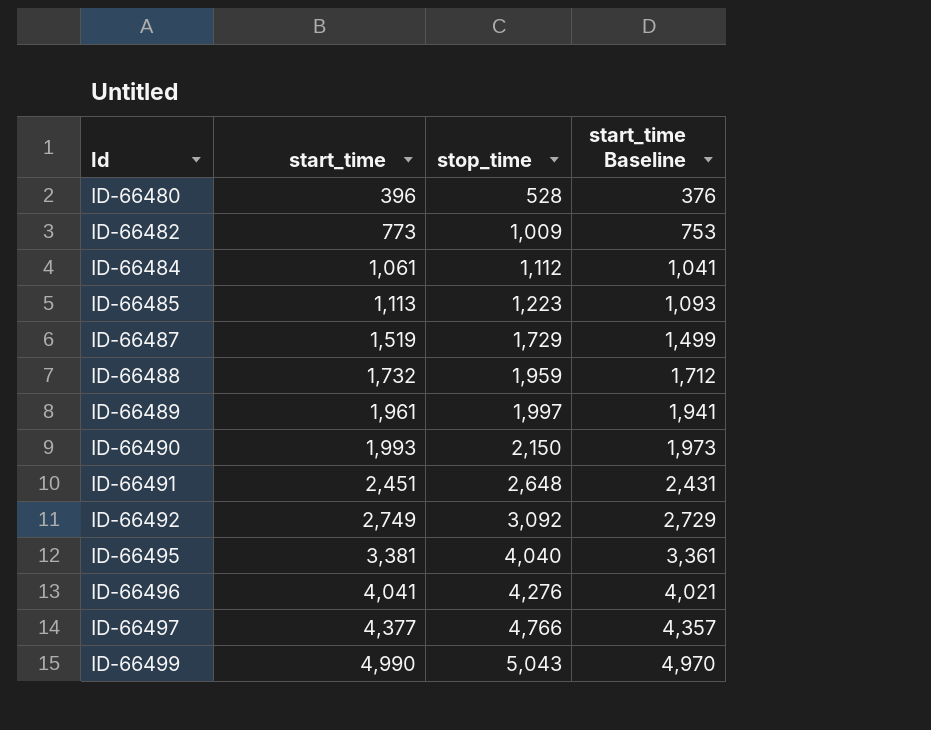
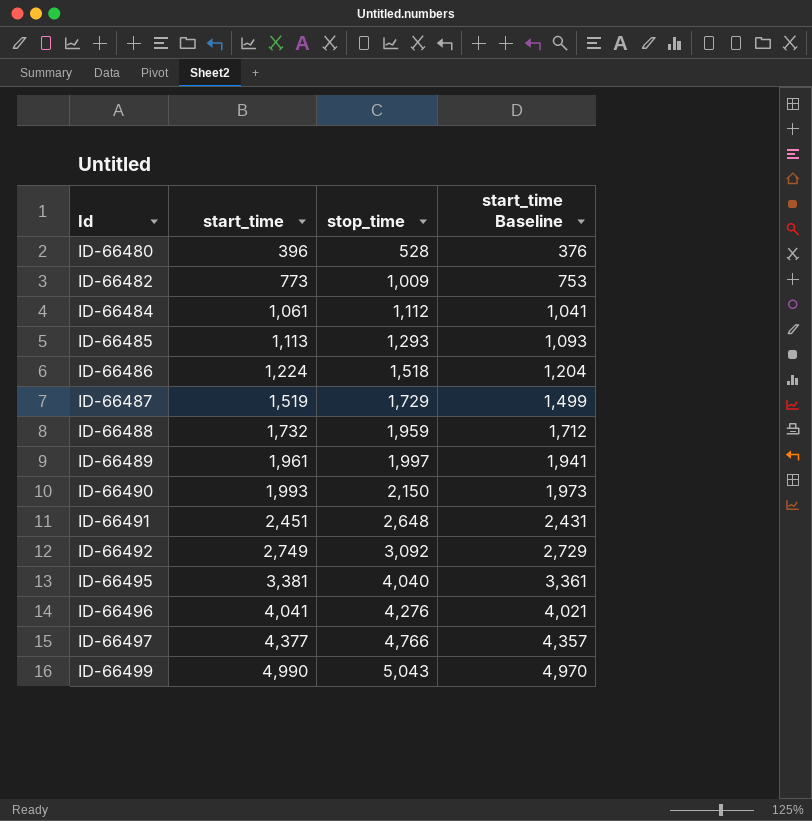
ID-66485 | stop_time: 1,223 -> 1,293
row ID-66486: none -> 1,224 | 1,518 | 1,204

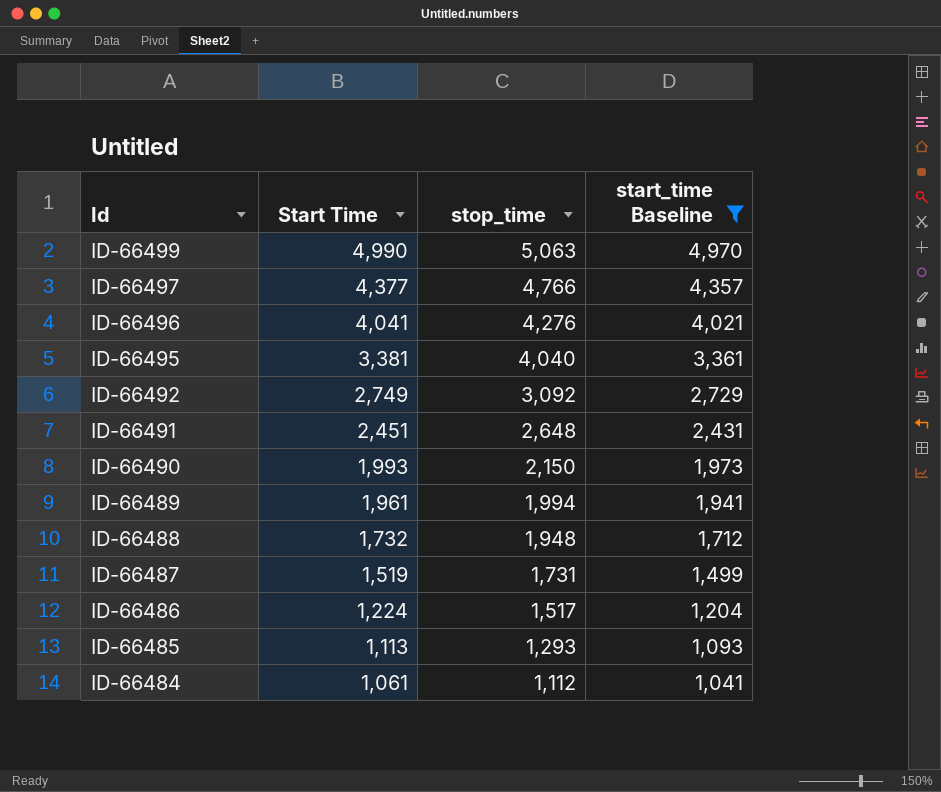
filter: none -> start_time Baseline >= 1,041
row order: Id ascending -> Id descending
column name: start_time -> Start Time
ID-66499 | stop_time: 5,043 -> 5,063
ID-66489 | stop_time: 1,997 -> 1,994
ID-66488 | stop_time: 1,959 -> 1,948
ID-66487 | stop_time: 1,729 -> 1,731
ID-66486 | stop_time: 1,518 -> 1,517

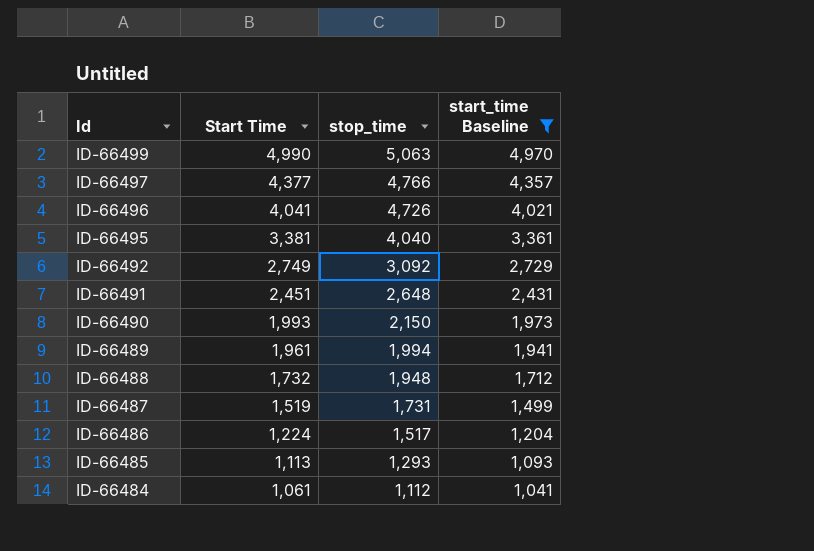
ID-66496 | stop_time: 4,276 -> 4,726

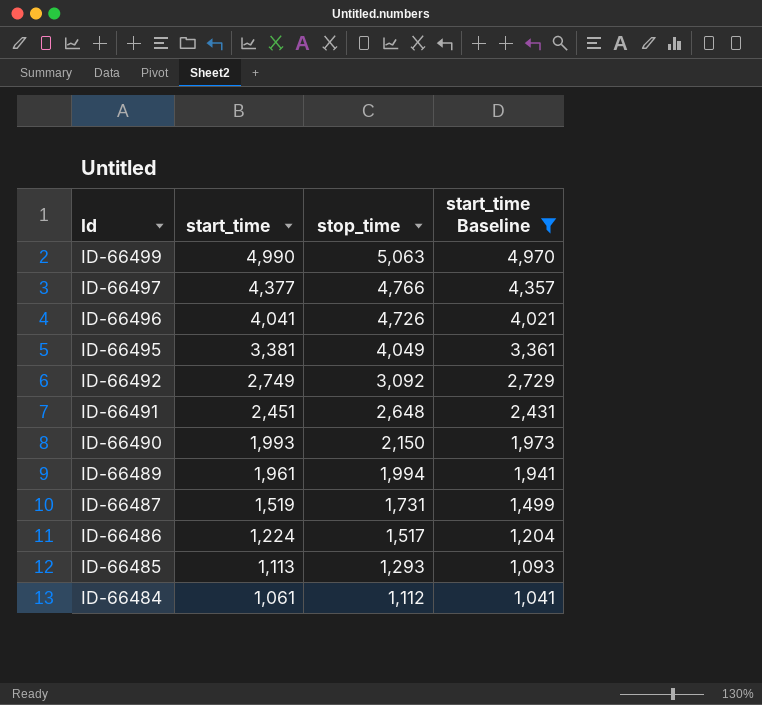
column name: Start Time -> start_time
row ID-66488: 1,732 | 1,948 | 1,712 -> none
ID-66495 | stop_time: 4,040 -> 4,049

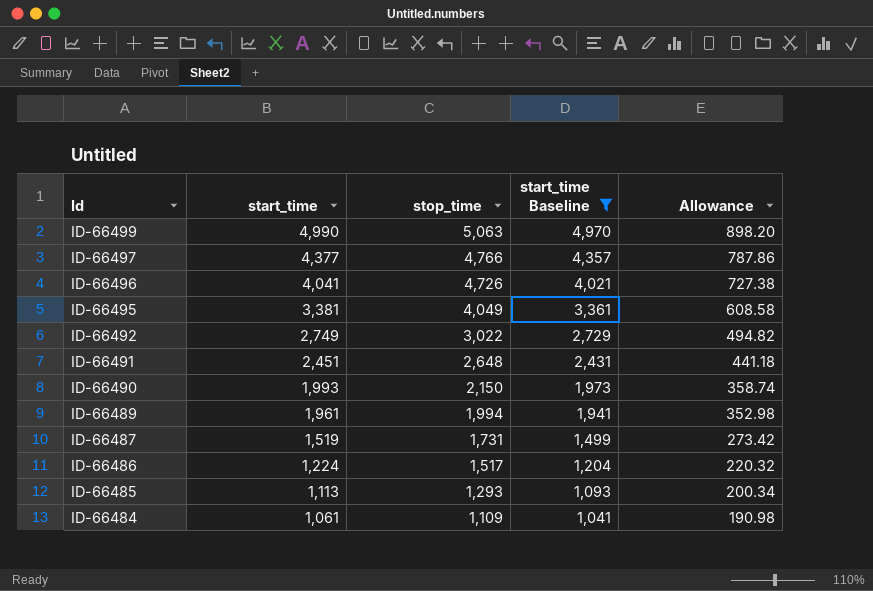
column Allowance | formula: none -> [start_time] * 0.18
ID-66492 | stop_time: 3,092 -> 3,022
ID-66484 | stop_time: 1,112 -> 1,109

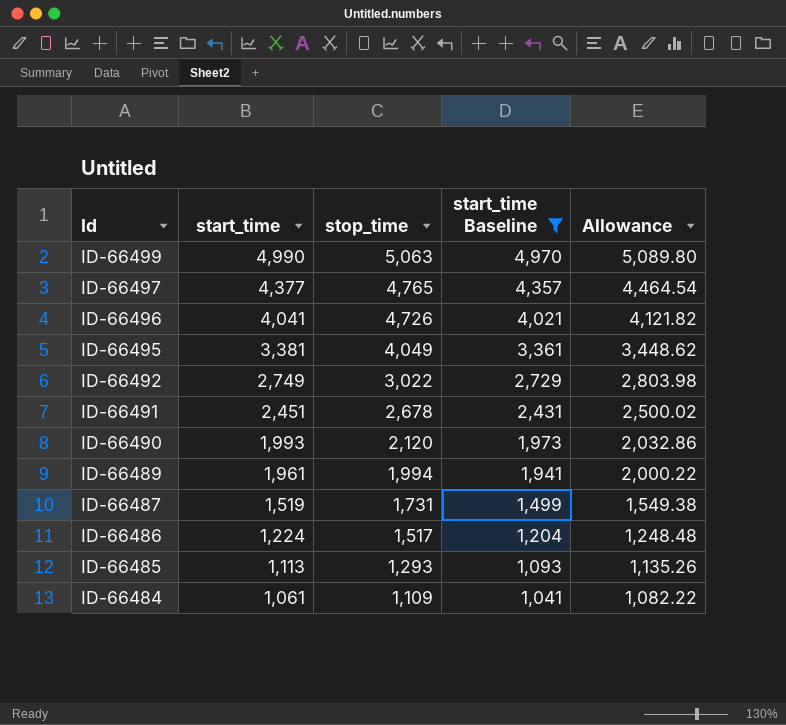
column Allowance | formula: [start_time] * 0.18 -> [start_time] * 1.02
ID-66497 | stop_time: 4,766 -> 4,765
ID-66491 | stop_time: 2,648 -> 2,678
ID-66490 | stop_time: 2,150 -> 2,120

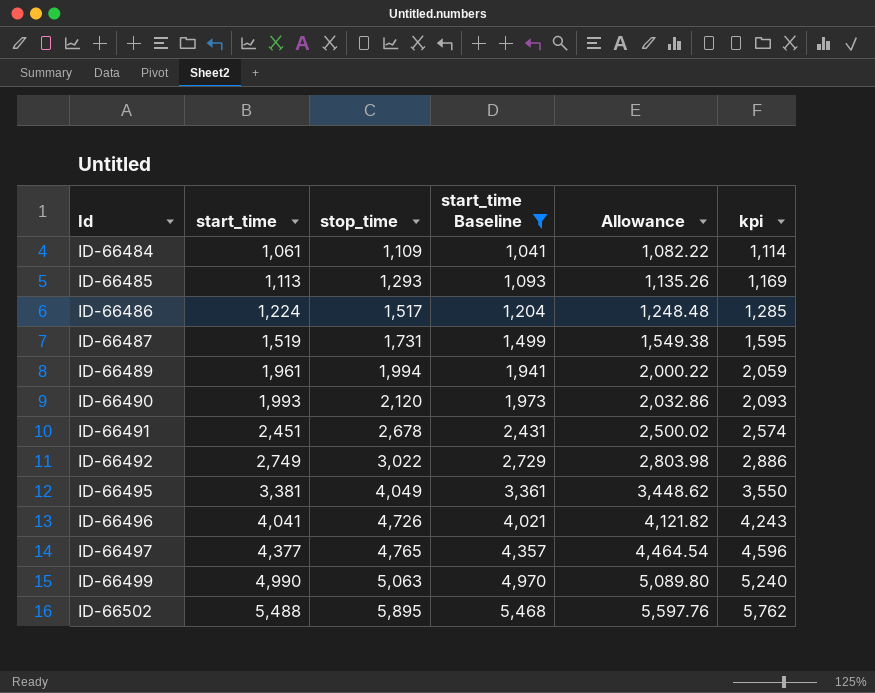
row order: Id descending -> Id ascending
column kpi | formula: none -> [start_time] * 1.05
row ID-66502: none -> 5,488 | 5,895 | 5,468 | 5,597.76 | 5,762

